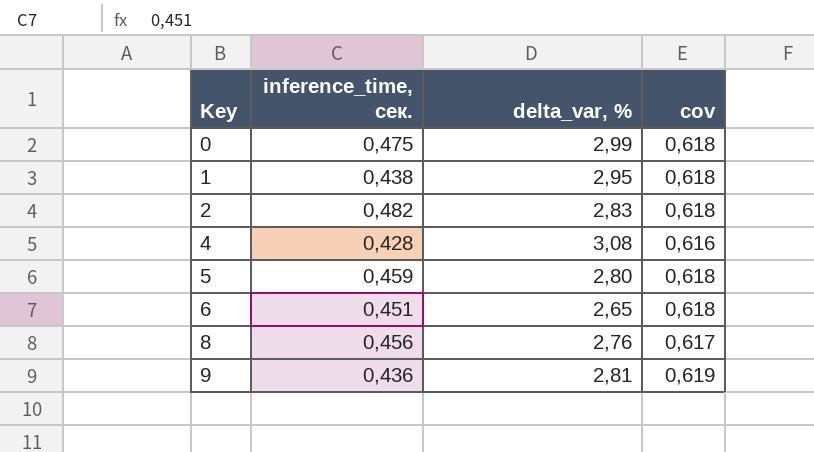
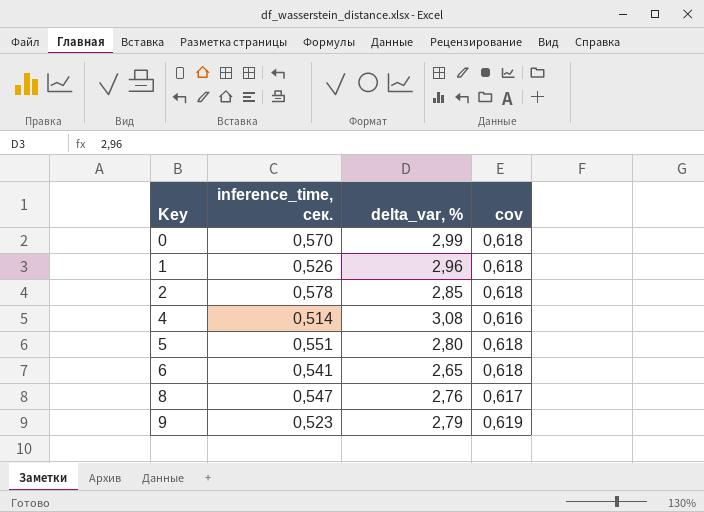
0 | inference_time, сек.: 0,475 -> 0,570
1 | inference_time, сек.: 0,438 -> 0,526
1 | delta_var, %: 2,95 -> 2,96
2 | inference_time, сек.: 0,482 -> 0,578
2 | delta_var, %: 2,83 -> 2,85
4 | inference_time, сек.: 0,428 -> 0,514
5 | inference_time, сек.: 0,459 -> 0,551
6 | inference_time, сек.: 0,451 -> 0,541
8 | inference_time, сек.: 0,456 -> 0,547
9 | inference_time, сек.: 0,436 -> 0,523
9 | delta_var, %: 2,81 -> 2,79

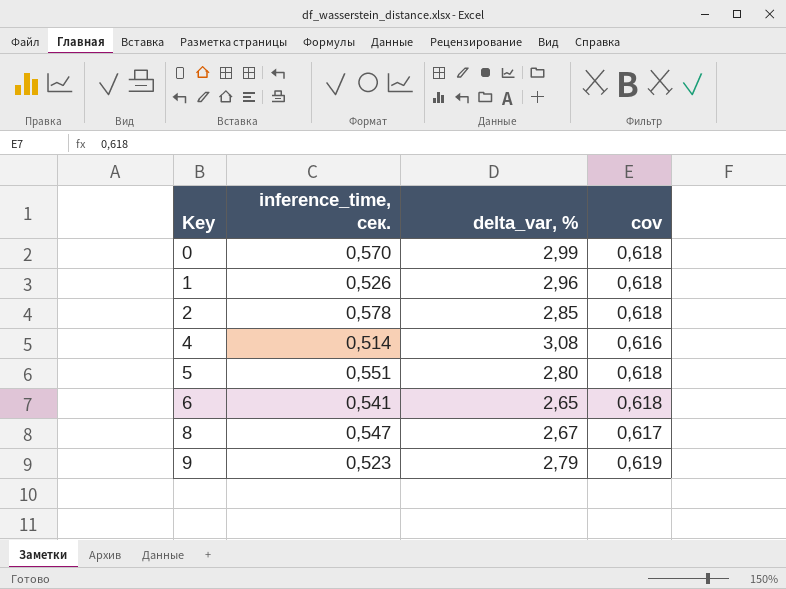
8 | delta_var, %: 2,76 -> 2,67

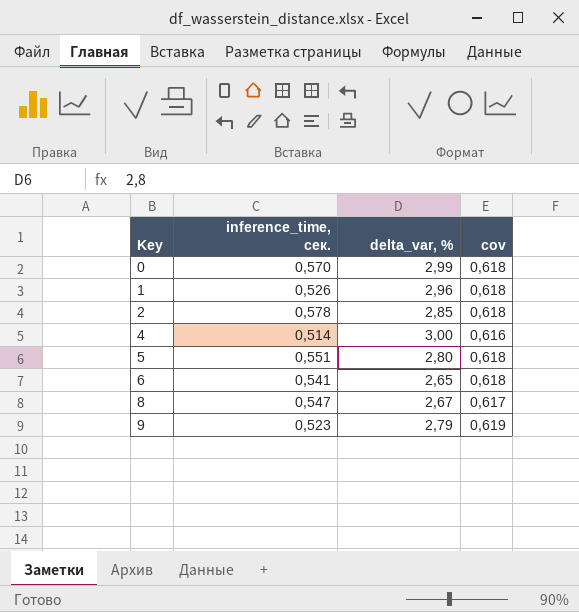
4 | delta_var, %: 3,08 -> 3,00

